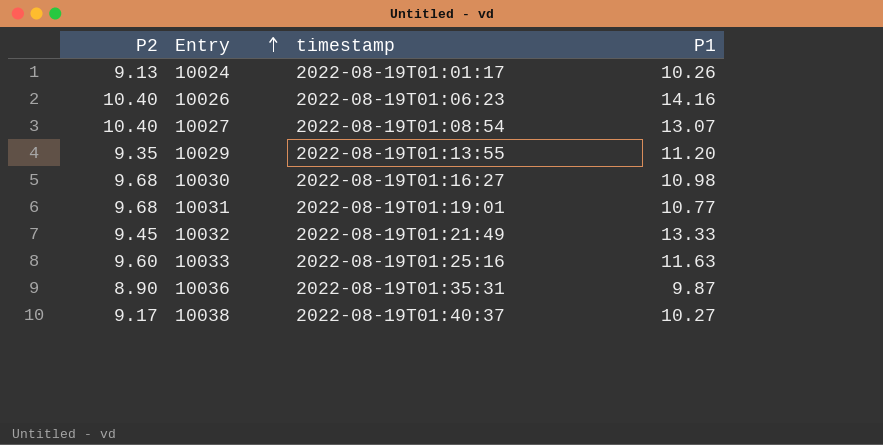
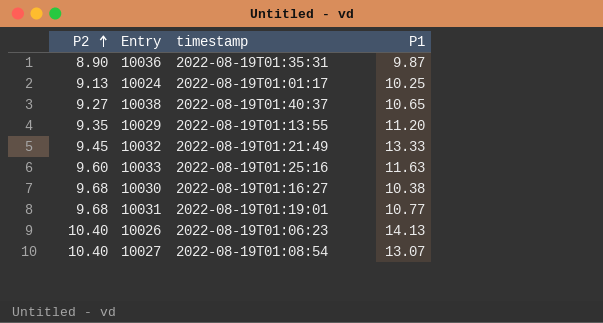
row order: Entry ascending -> P2 ascending
10024 | P1: 10.26 -> 10.25
10038 | P2: 9.17 -> 9.27
10038 | P1: 10.27 -> 10.65
10030 | P1: 10.98 -> 10.38
10026 | P1: 14.16 -> 14.13

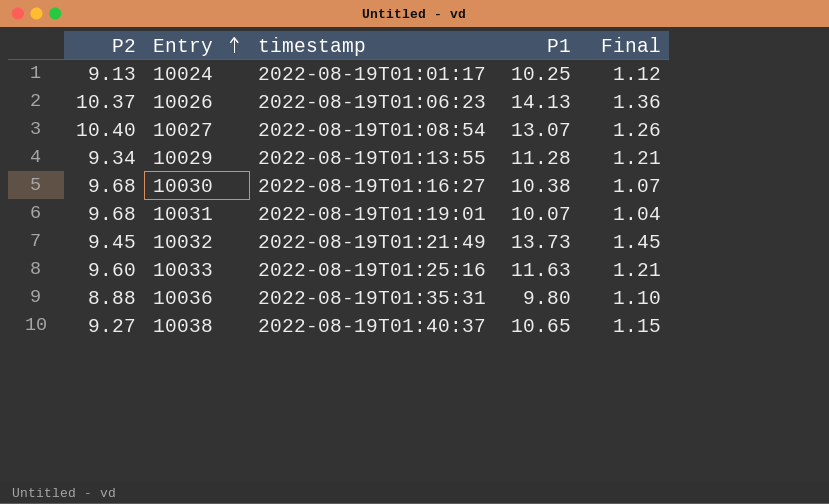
row order: P2 ascending -> Entry ascending
column Final | formula: none -> [P1] / [P2]
10026 | P2: 10.40 -> 10.37
10029 | P2: 9.35 -> 9.34
10029 | P1: 11.20 -> 11.28
10031 | P1: 10.77 -> 10.07
10032 | P1: 13.33 -> 13.73
10036 | P2: 8.90 -> 8.88
10036 | P1: 9.87 -> 9.80

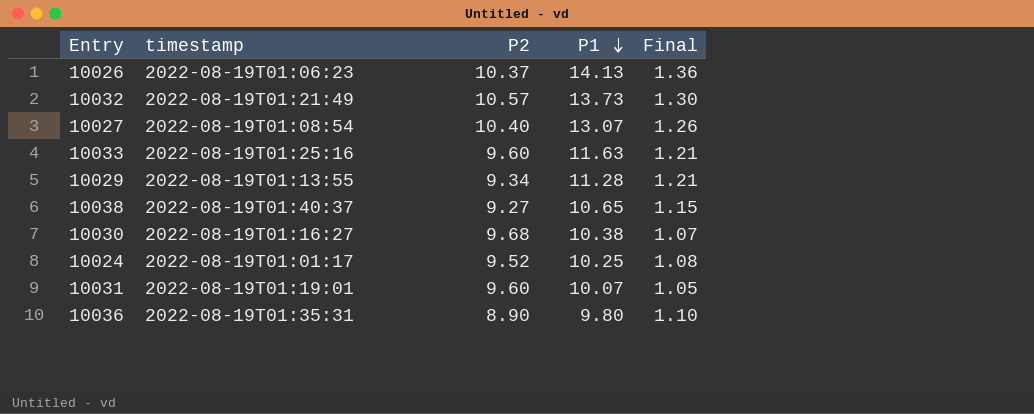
row order: Entry ascending -> P1 descending
column P2 | position: 1 -> 3
10032 | P2: 9.45 -> 10.57
10032 | Final: 1.45 -> 1.30
10024 | P2: 9.13 -> 9.52
10024 | Final: 1.12 -> 1.08
10031 | P2: 9.68 -> 9.60
10031 | Final: 1.04 -> 1.05
10036 | P2: 8.88 -> 8.90

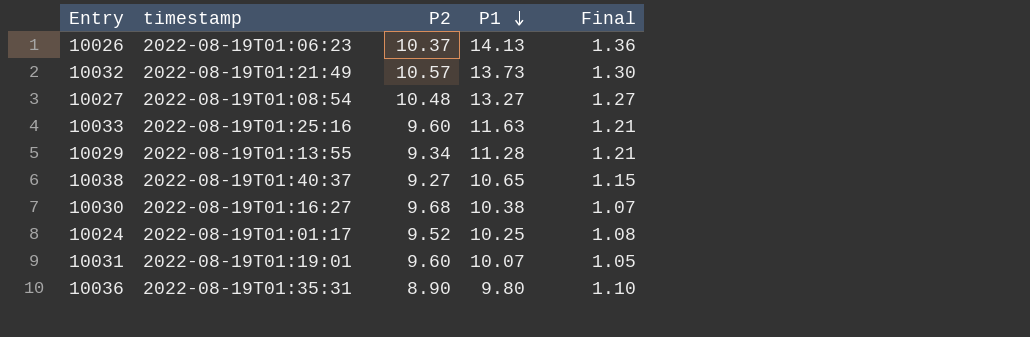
10027 | P2: 10.40 -> 10.48
10027 | P1: 13.07 -> 13.27
10027 | Final: 1.26 -> 1.27

